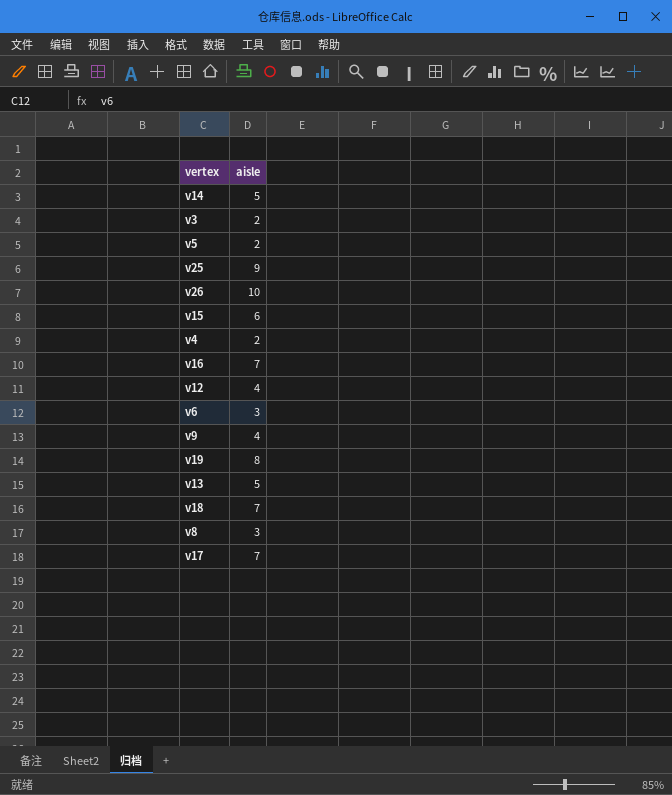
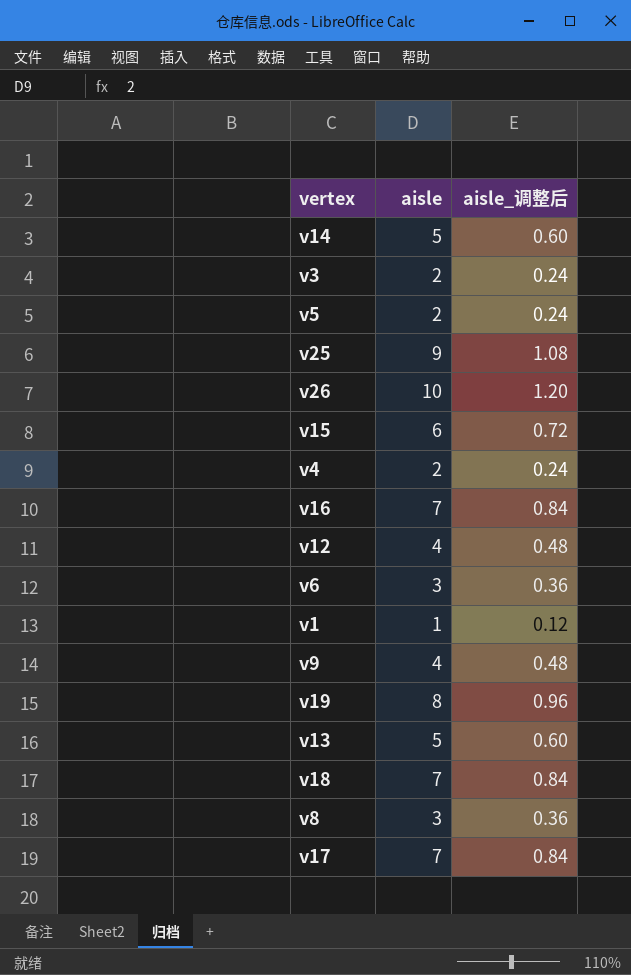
column aisle_调整后 | formula: none -> [aisle] * 0.12
row v1: none -> 1 | 0.12

